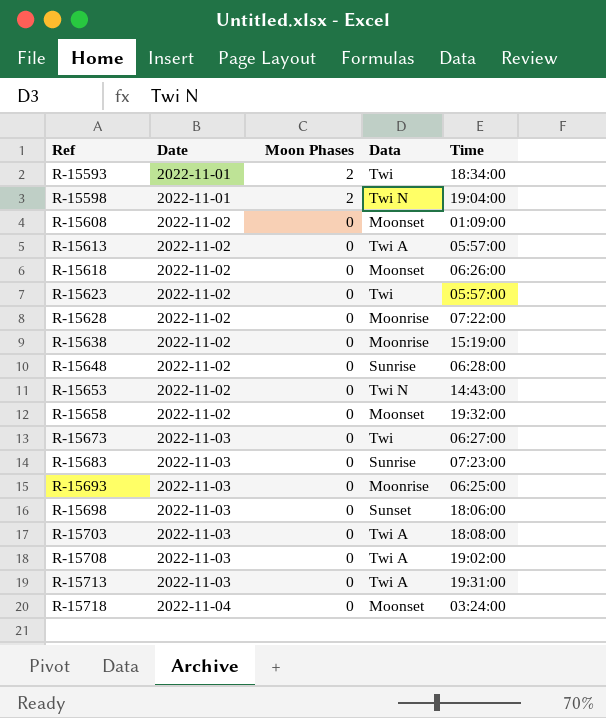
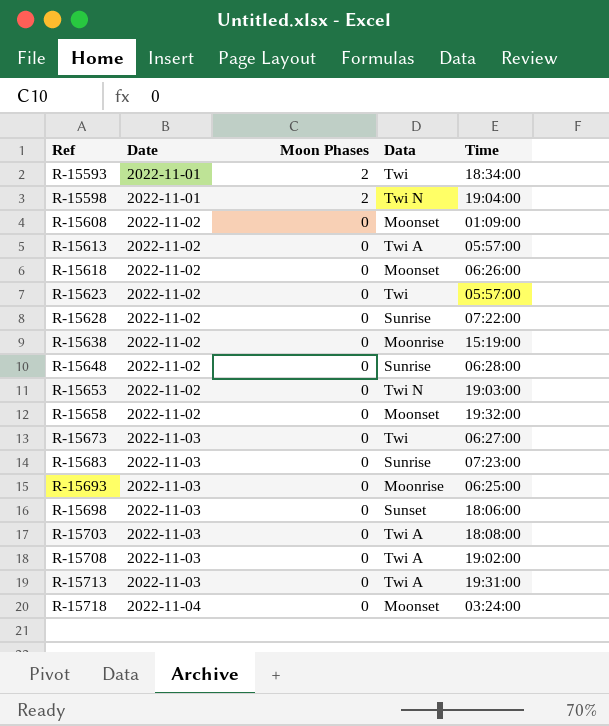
R-15628 | Data: Moonrise -> Sunrise
R-15653 | Time: 14:43:00 -> 19:03:00

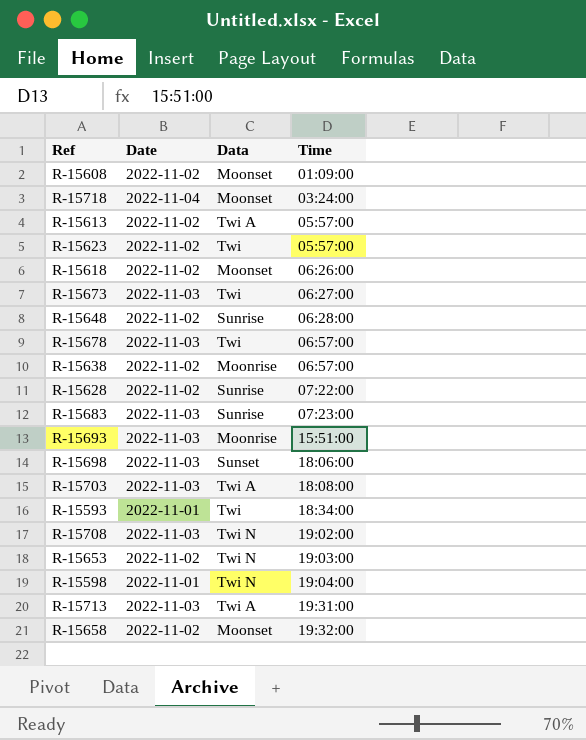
row order: Ref ascending -> Time ascending
column Moon Phases | position: 3 -> none
row R-15678: none -> 2022-11-03 | Twi | 06:57:00
R-15638 | Time: 15:19:00 -> 06:57:00
R-15693 | Time: 06:25:00 -> 15:51:00
R-15708 | Data: Twi A -> Twi N

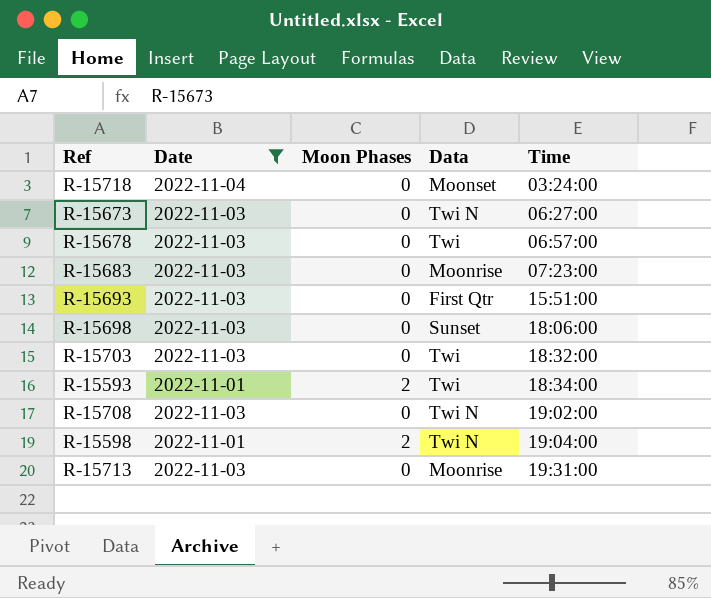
filter: none -> Date != 2022-11-02
column Moon Phases | position: none -> 3
R-15673 | Data: Twi -> Twi N
R-15683 | Data: Sunrise -> Moonrise
R-15693 | Data: Moonrise -> First Qtr
R-15703 | Data: Twi A -> Twi
R-15703 | Time: 18:08:00 -> 18:32:00
R-15713 | Data: Twi A -> Moonrise

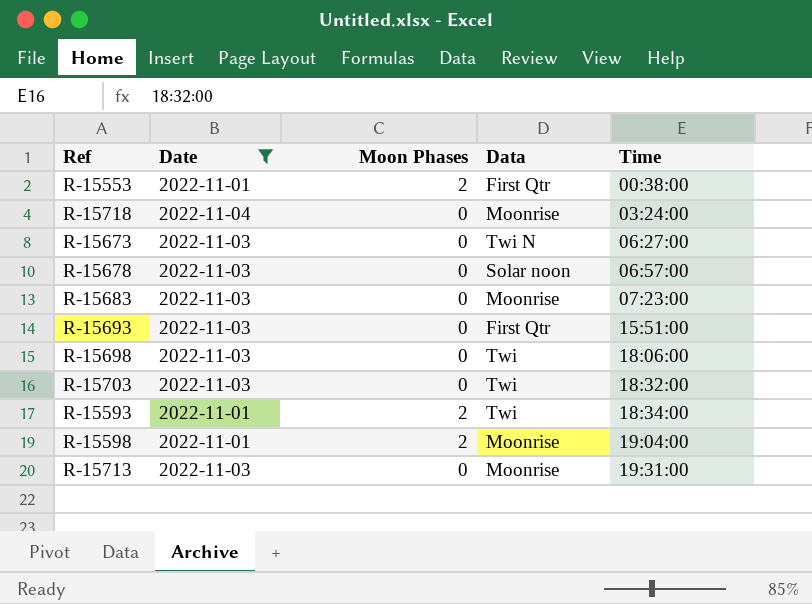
row R-15708: 2022-11-03 | 0 | Twi N | 19:02:00 -> none
row R-15553: none -> 2022-11-01 | 2 | First Qtr | 00:38:00
R-15718 | Data: Moonset -> Moonrise
R-15678 | Data: Twi -> Solar noon
R-15698 | Data: Sunset -> Twi
R-15598 | Data: Twi N -> Moonrise

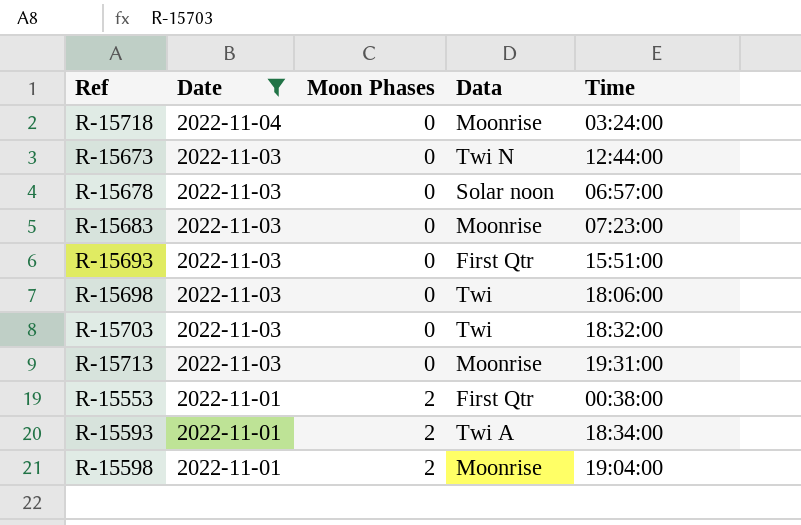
row order: Time ascending -> Date descending
R-15673 | Time: 06:27:00 -> 12:44:00
R-15593 | Data: Twi -> Twi A

